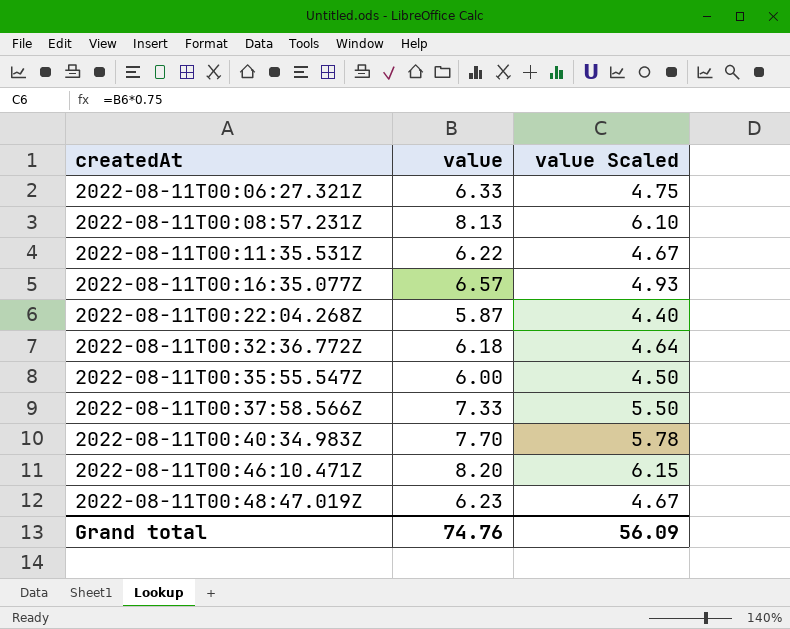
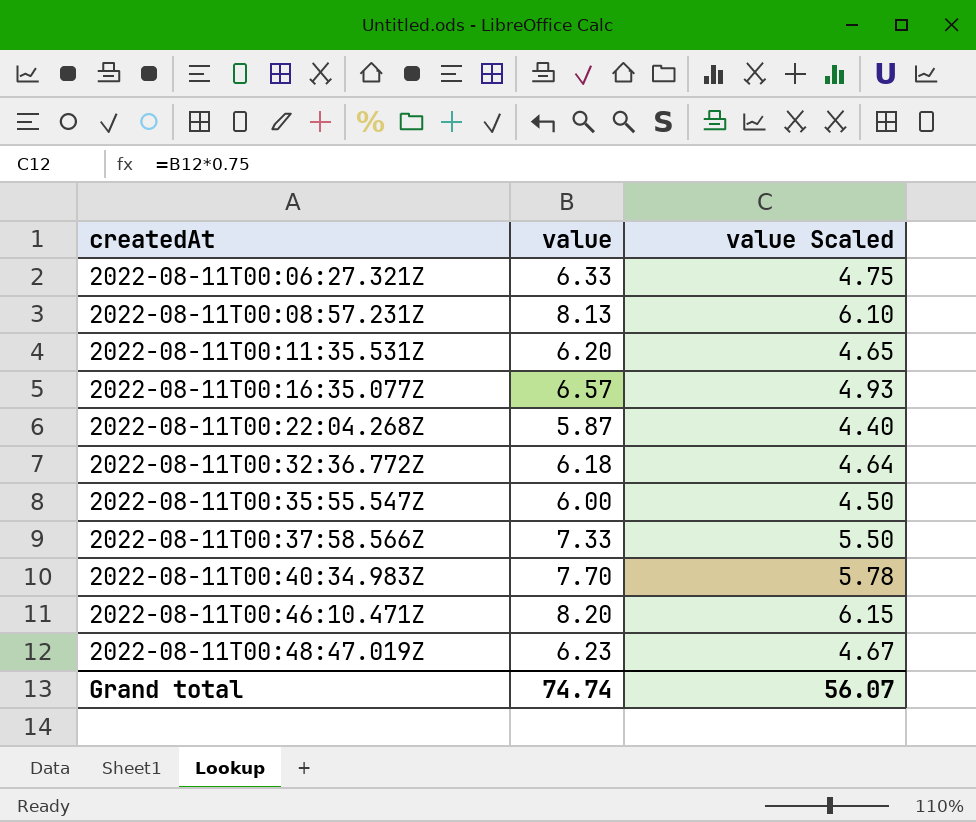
2022-08-11T00:11:35.531Z | value: 6.22 -> 6.20
2022-08-11T00:11:35.531Z | value Scaled: 4.67 -> 4.65
Grand total | value: 74.76 -> 74.74
Grand total | value Scaled: 56.09 -> 56.07

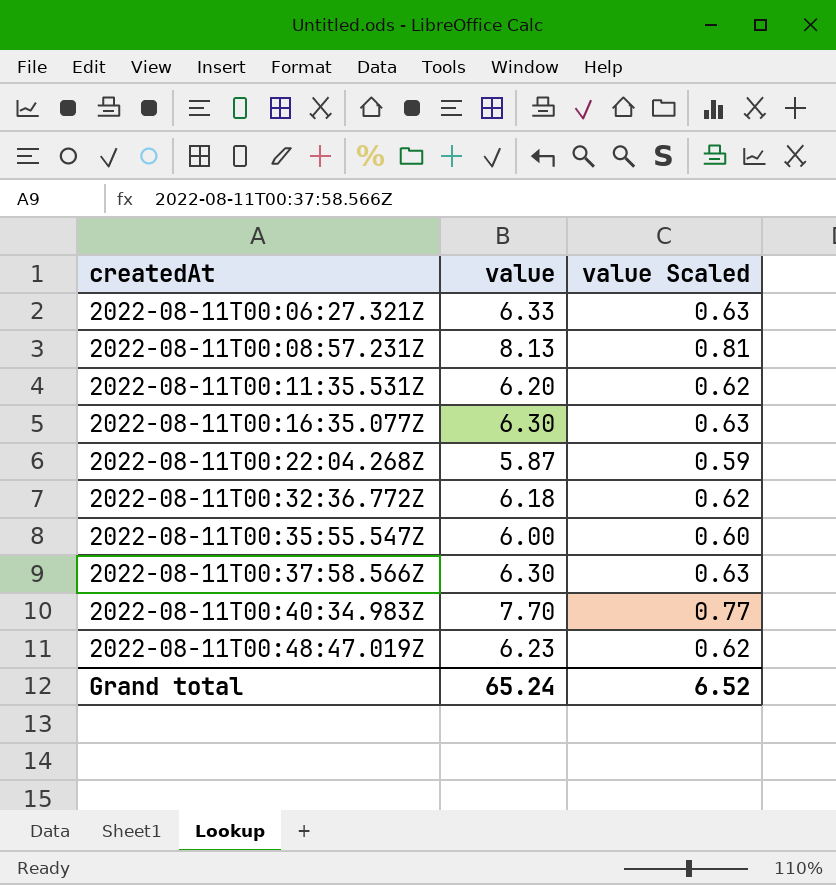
column value Scaled | formula: [value] * 0.75 -> [value] * 0.1
row 2022-08-11T00:46:10.471Z: 8.20 | 6.15 -> none
2022-08-11T00:16:35.077Z | value: 6.57 -> 6.30
2022-08-11T00:37:58.566Z | value: 7.33 -> 6.30
Grand total | value: 74.74 -> 65.24
Grand total | value Scaled: 56.07 -> 6.52

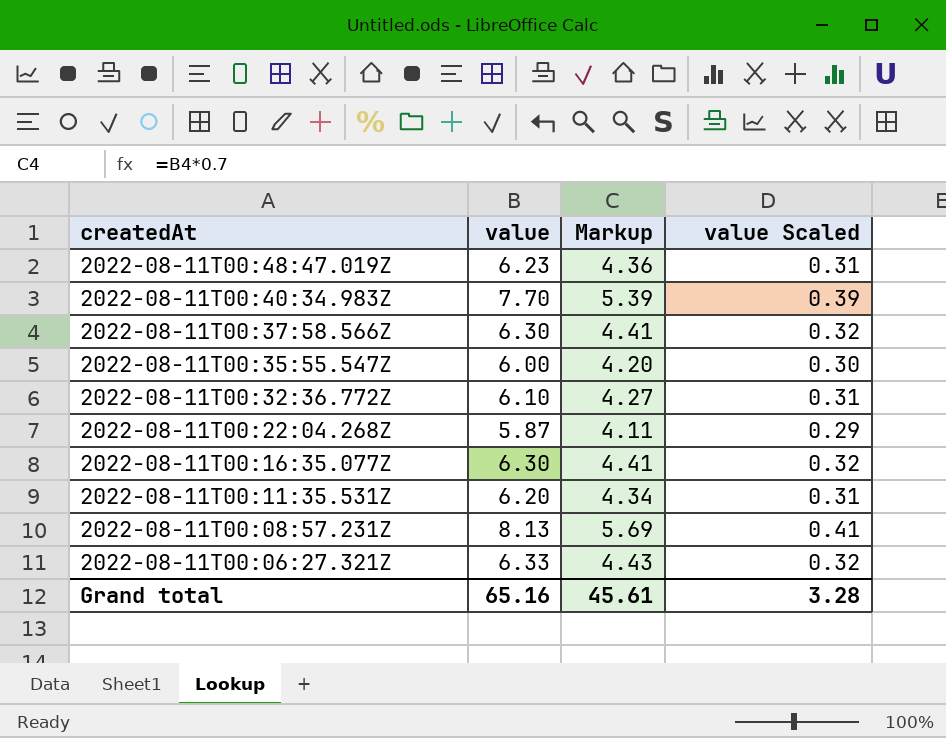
row order: createdAt ascending -> createdAt descending
column Markup | formula: none -> [value] * 0.7
column value Scaled | formula: [value] * 0.1 -> [value] * 0.05
2022-08-11T00:32:36.772Z | value: 6.18 -> 6.10
Grand total | value: 65.24 -> 65.16
Grand total | value Scaled: 6.52 -> 3.28

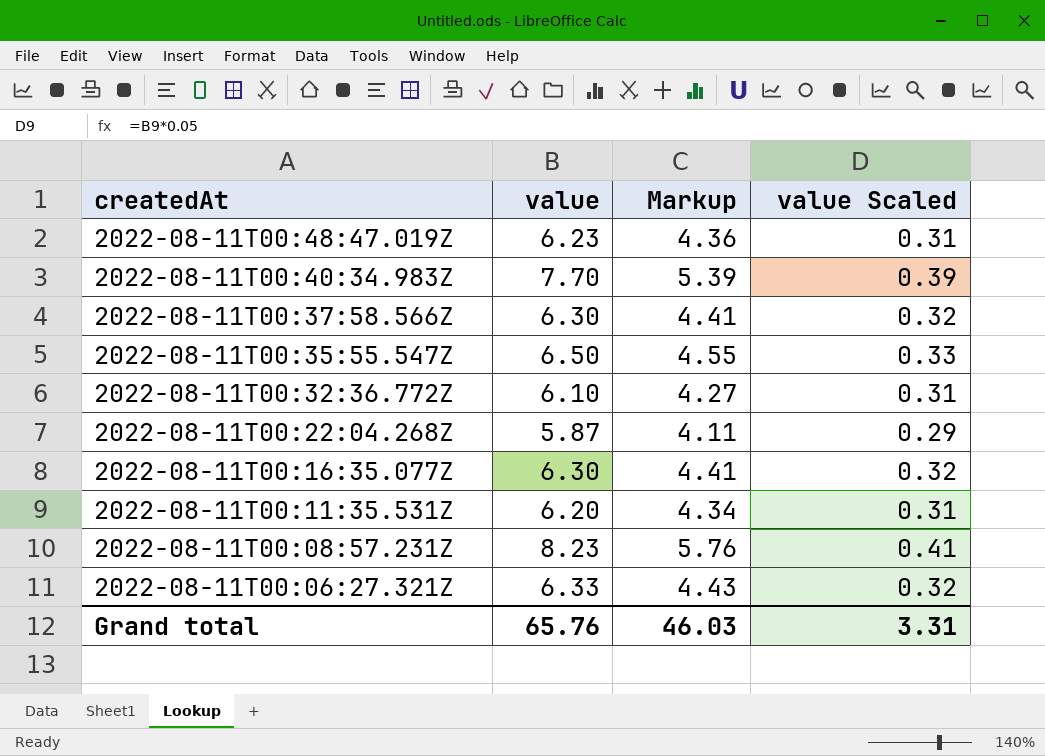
2022-08-11T00:35:55.547Z | value: 6.00 -> 6.50
2022-08-11T00:35:55.547Z | Markup: 4.20 -> 4.55
2022-08-11T00:35:55.547Z | value Scaled: 0.30 -> 0.33
2022-08-11T00:08:57.231Z | value: 8.13 -> 8.23
2022-08-11T00:08:57.231Z | Markup: 5.69 -> 5.76
Grand total | value: 65.16 -> 65.76
Grand total | Markup: 45.61 -> 46.03
Grand total | value Scaled: 3.28 -> 3.31

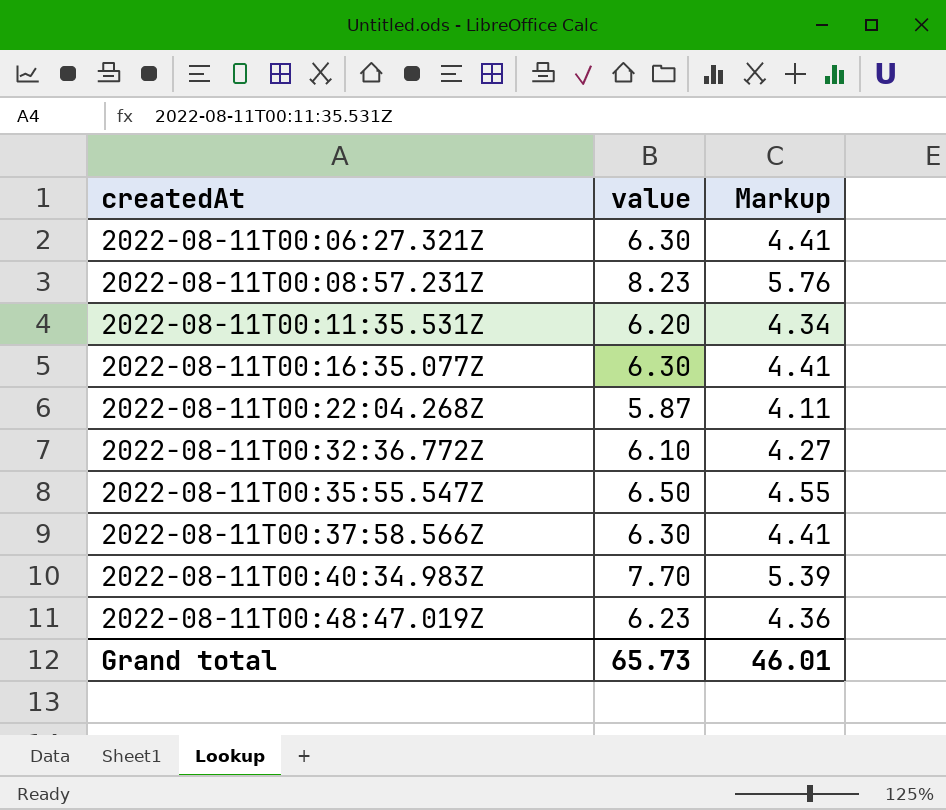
row order: createdAt descending -> createdAt ascending
column value Scaled | formula: [value] * 0.05 -> none
2022-08-11T00:06:27.321Z | value: 6.33 -> 6.30
2022-08-11T00:06:27.321Z | Markup: 4.43 -> 4.41
Grand total | value: 65.76 -> 65.73
Grand total | Markup: 46.03 -> 46.01

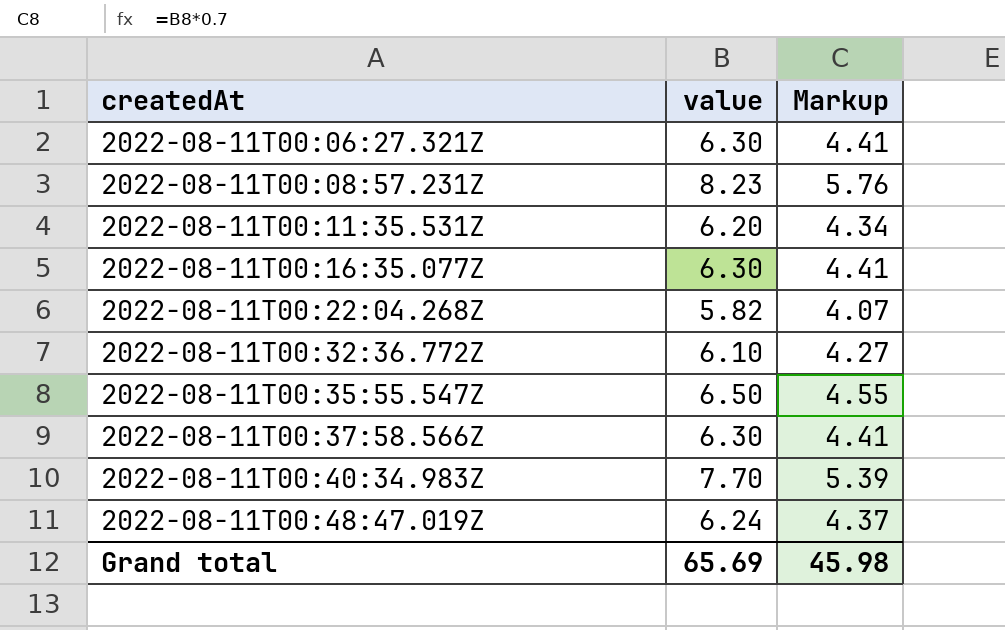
2022-08-11T00:22:04.268Z | value: 5.87 -> 5.82
2022-08-11T00:22:04.268Z | Markup: 4.11 -> 4.07
2022-08-11T00:48:47.019Z | value: 6.23 -> 6.24
2022-08-11T00:48:47.019Z | Markup: 4.36 -> 4.37
Grand total | value: 65.73 -> 65.69
Grand total | Markup: 46.01 -> 45.98

